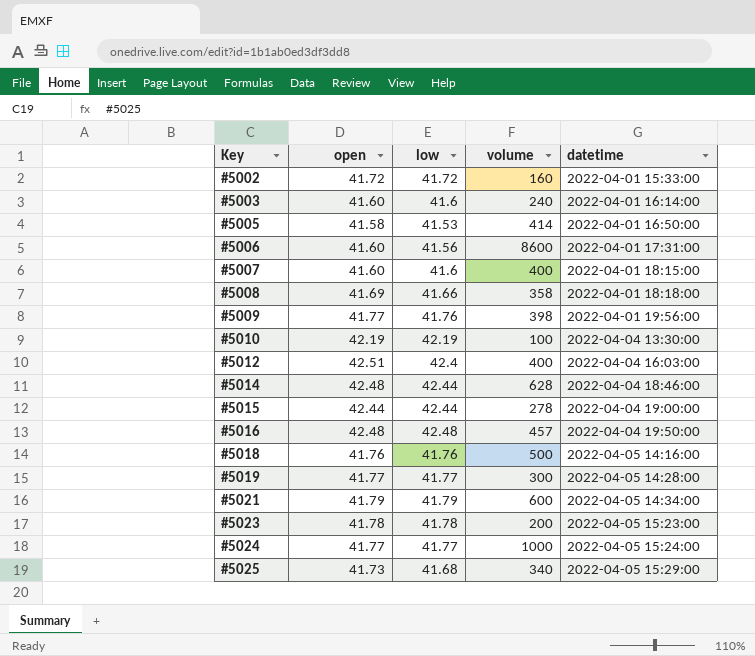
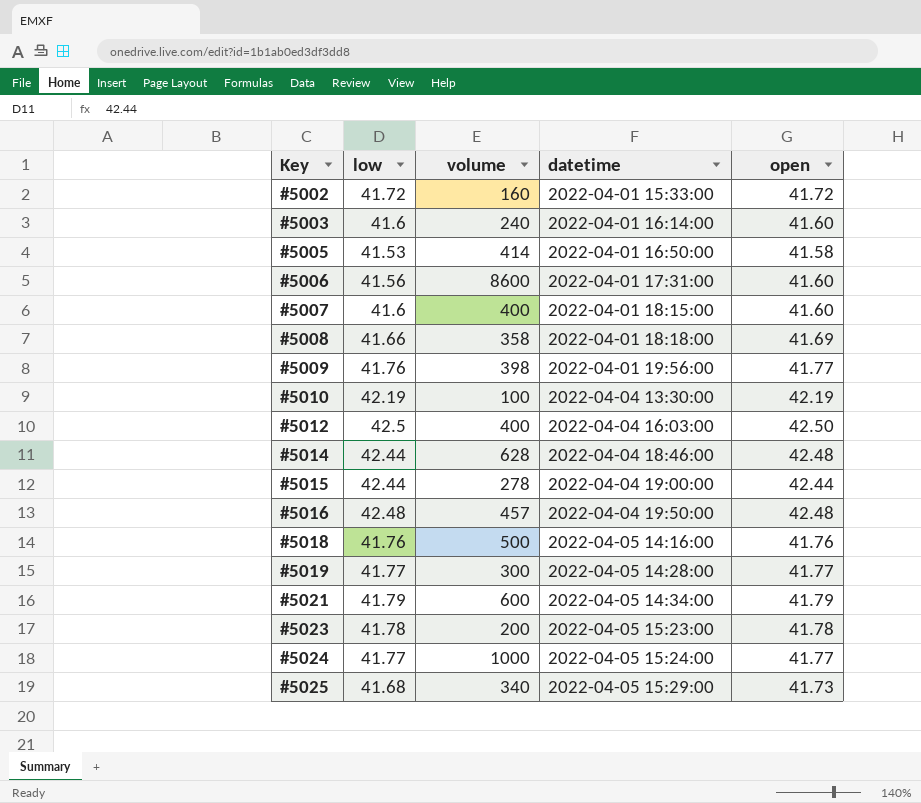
column open | position: 2 -> 5
#5012 | low: 42.4 -> 42.5
#5012 | open: 42.51 -> 42.50

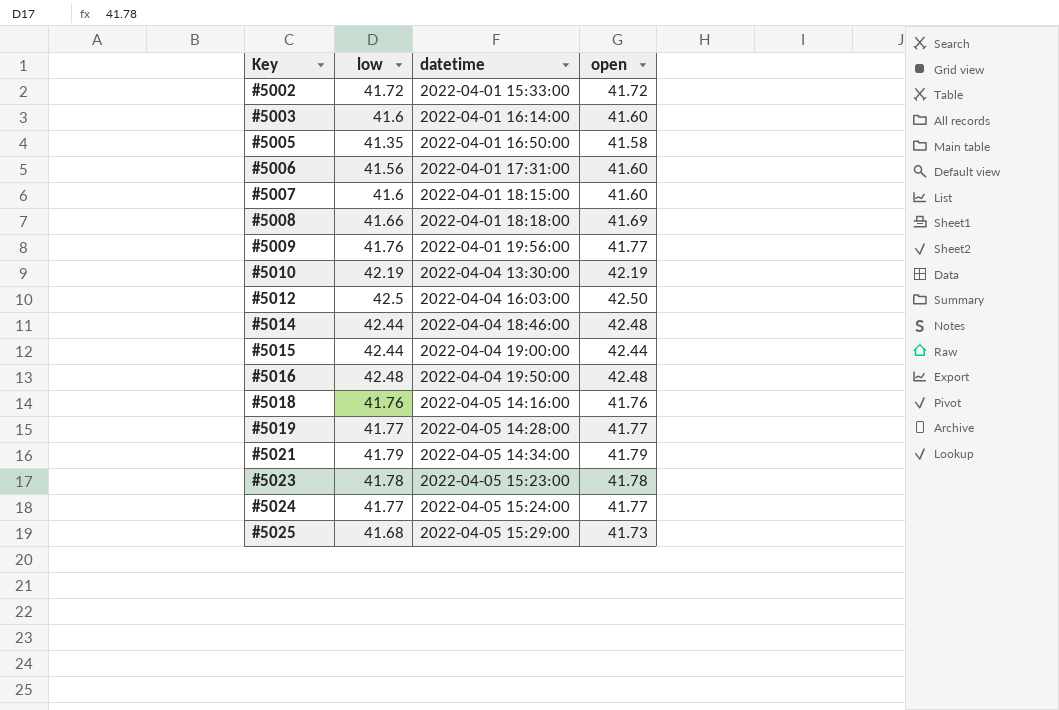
column volume | position: 3 -> none
#5005 | low: 41.53 -> 41.35

